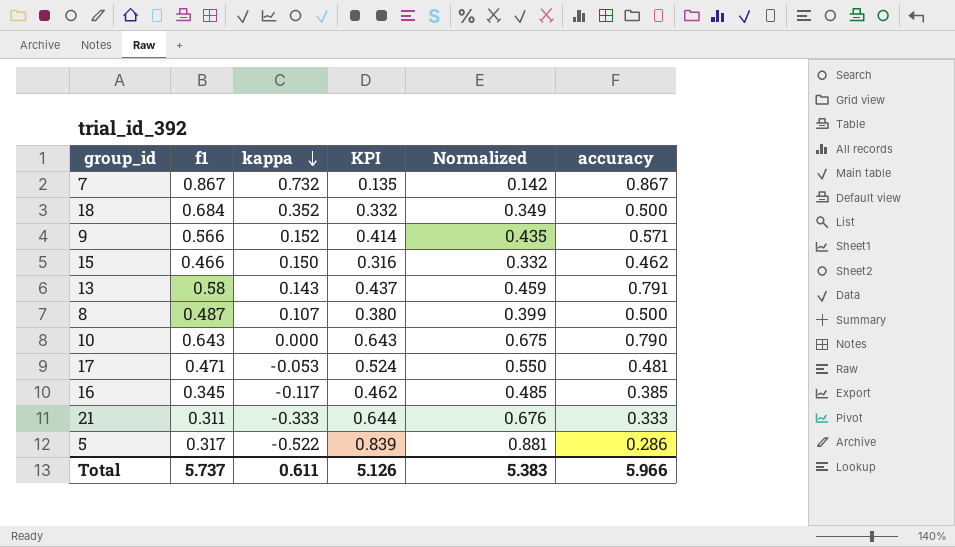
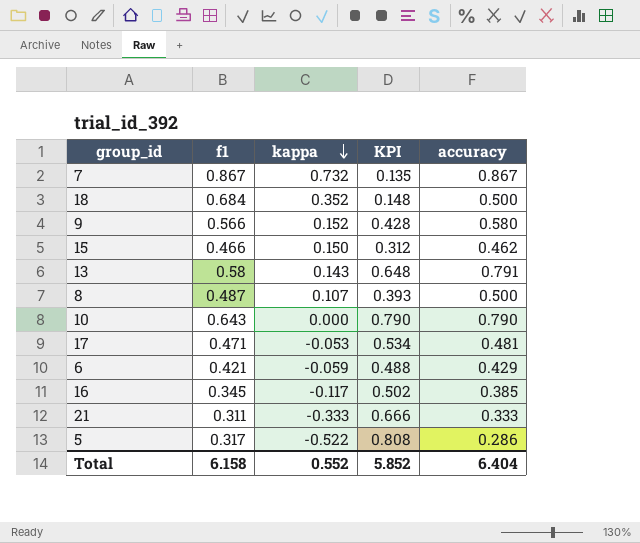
column Normalized | formula: [KPI] * 1.05 -> none
column KPI | formula: [f1] - [kappa] -> [accuracy] - [kappa]
9 | accuracy: 0.571 -> 0.580
row 6: none -> 0.421 | -0.059 | 0.488 | 0.429
Total | f1: 5.737 -> 6.158
Total | kappa: 0.611 -> 0.552
Total | KPI: 5.126 -> 5.852
Total | accuracy: 5.966 -> 6.404

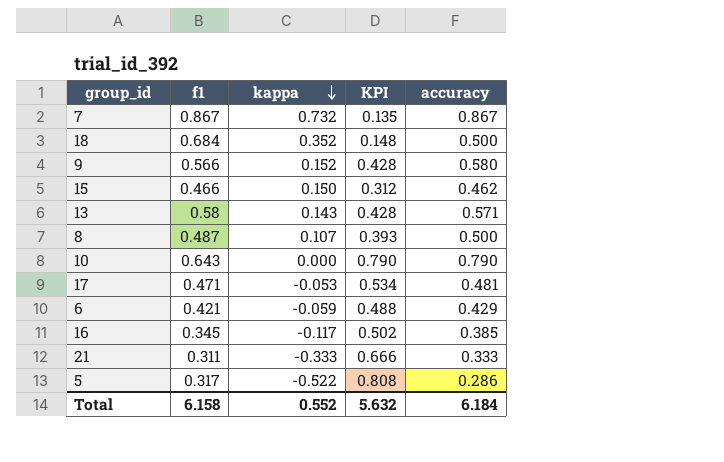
13 | KPI: 0.648 -> 0.428
13 | accuracy: 0.791 -> 0.571
Total | KPI: 5.852 -> 5.632
Total | accuracy: 6.404 -> 6.184

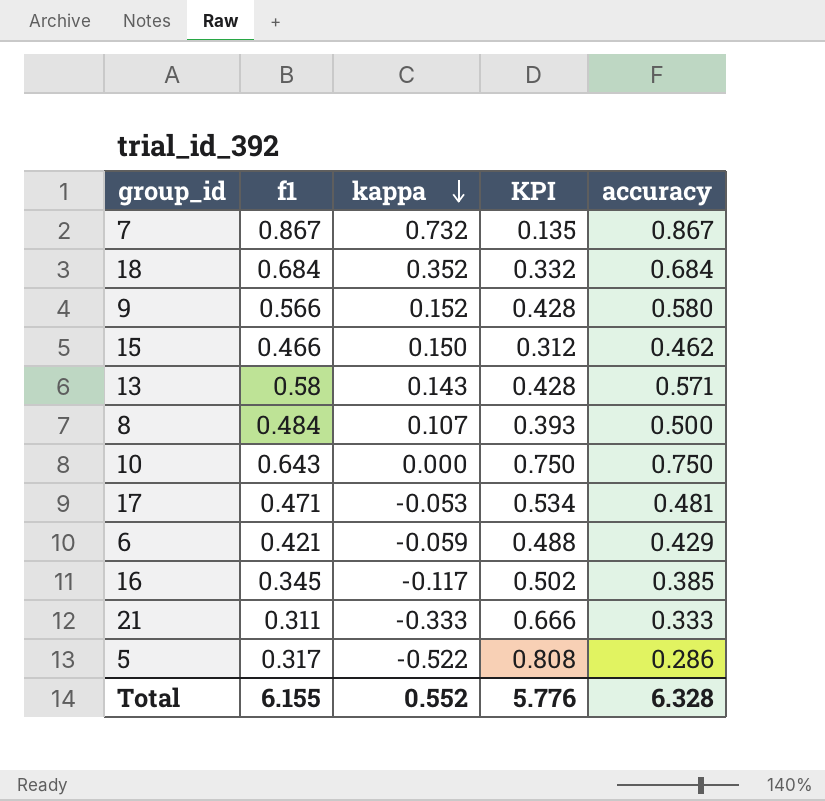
18 | KPI: 0.148 -> 0.332
18 | accuracy: 0.500 -> 0.684
8 | f1: 0.487 -> 0.484
10 | KPI: 0.790 -> 0.750
10 | accuracy: 0.790 -> 0.750
Total | f1: 6.158 -> 6.155
Total | KPI: 5.632 -> 5.776
Total | accuracy: 6.184 -> 6.328

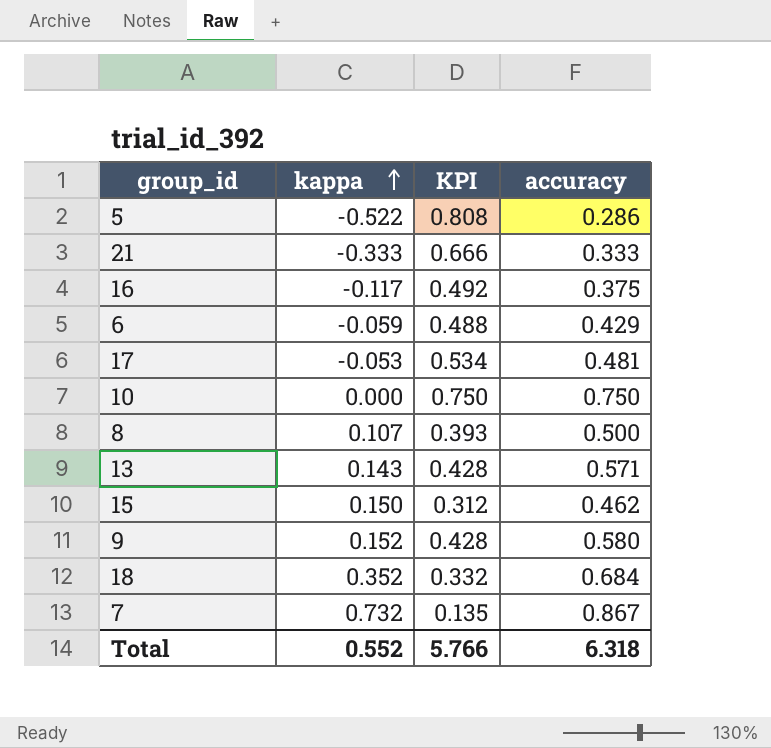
row order: kappa descending -> kappa ascending
column f1 | position: 2 -> none
16 | KPI: 0.502 -> 0.492
16 | accuracy: 0.385 -> 0.375
Total | KPI: 5.776 -> 5.766
Total | accuracy: 6.328 -> 6.318

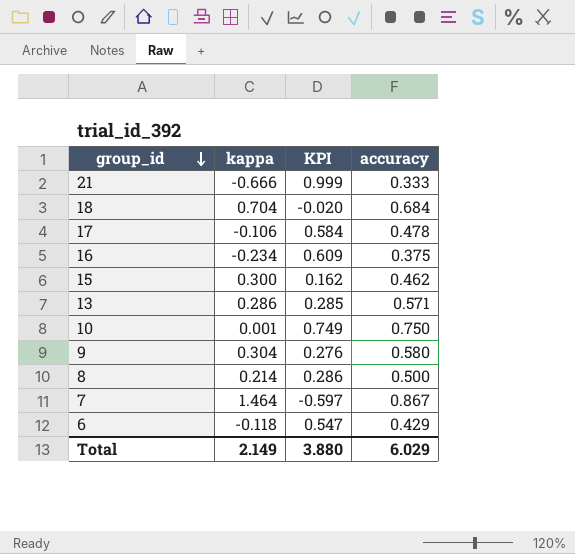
row order: kappa ascending -> group_id descending
row 5: -0.522 | 0.808 | 0.286 -> none
21 | kappa: -0.333 -> -0.666
21 | KPI: 0.666 -> 0.999
18 | kappa: 0.352 -> 0.704
18 | KPI: 0.332 -> -0.020
17 | kappa: -0.053 -> -0.106
17 | KPI: 0.534 -> 0.584
17 | accuracy: 0.481 -> 0.478
16 | kappa: -0.117 -> -0.234
16 | KPI: 0.492 -> 0.609
15 | kappa: 0.150 -> 0.300
15 | KPI: 0.312 -> 0.162
13 | kappa: 0.143 -> 0.286
13 | KPI: 0.428 -> 0.285
10 | kappa: 0.000 -> 0.001
10 | KPI: 0.750 -> 0.749
9 | kappa: 0.152 -> 0.304
9 | KPI: 0.428 -> 0.276
8 | kappa: 0.107 -> 0.214
8 | KPI: 0.393 -> 0.286
7 | kappa: 0.732 -> 1.464
7 | KPI: 0.135 -> -0.597
6 | kappa: -0.059 -> -0.118
6 | KPI: 0.488 -> 0.547
Total | kappa: 0.552 -> 2.149
Total | KPI: 5.766 -> 3.880
Total | accuracy: 6.318 -> 6.029

